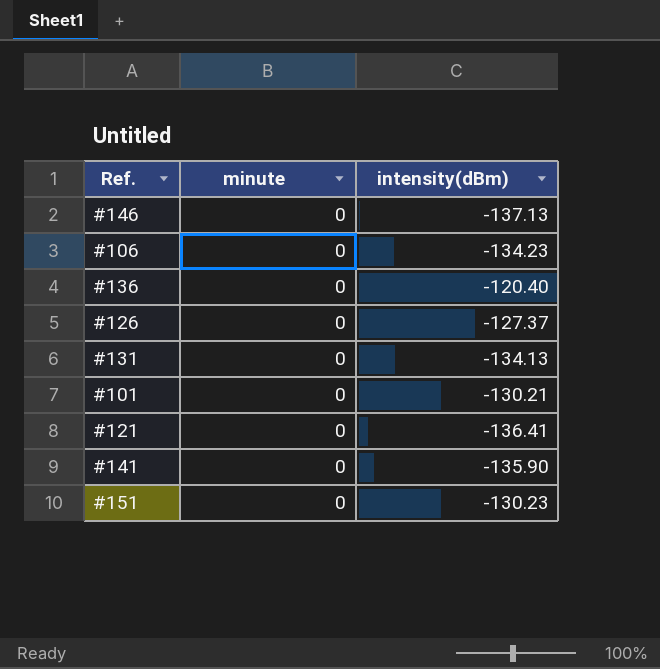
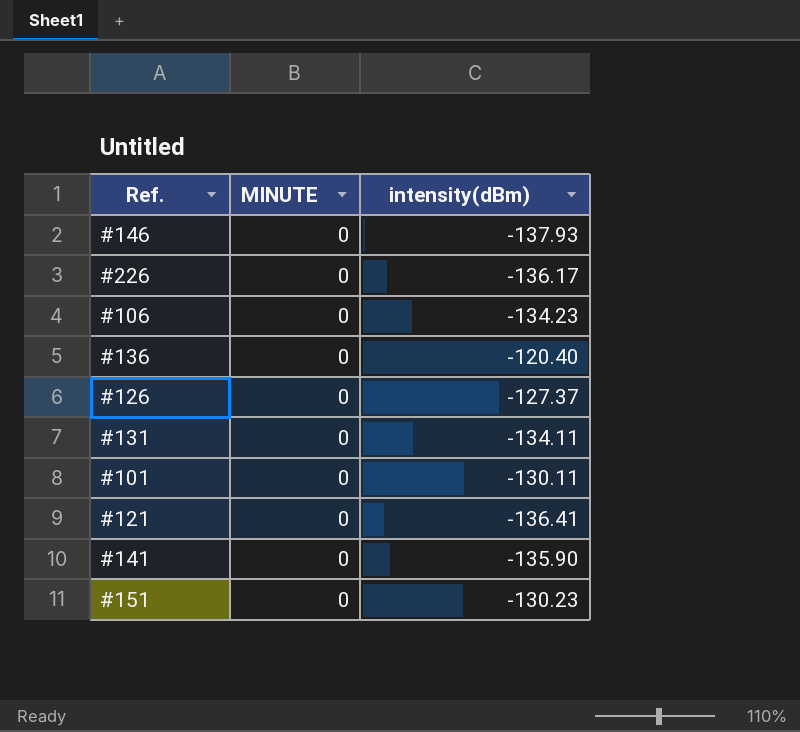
column name: minute -> MINUTE
#146 | intensity(dBm): -137.13 -> -137.93
row #226: none -> 0 | -136.17
#131 | intensity(dBm): -134.13 -> -134.11
#101 | intensity(dBm): -130.21 -> -130.11

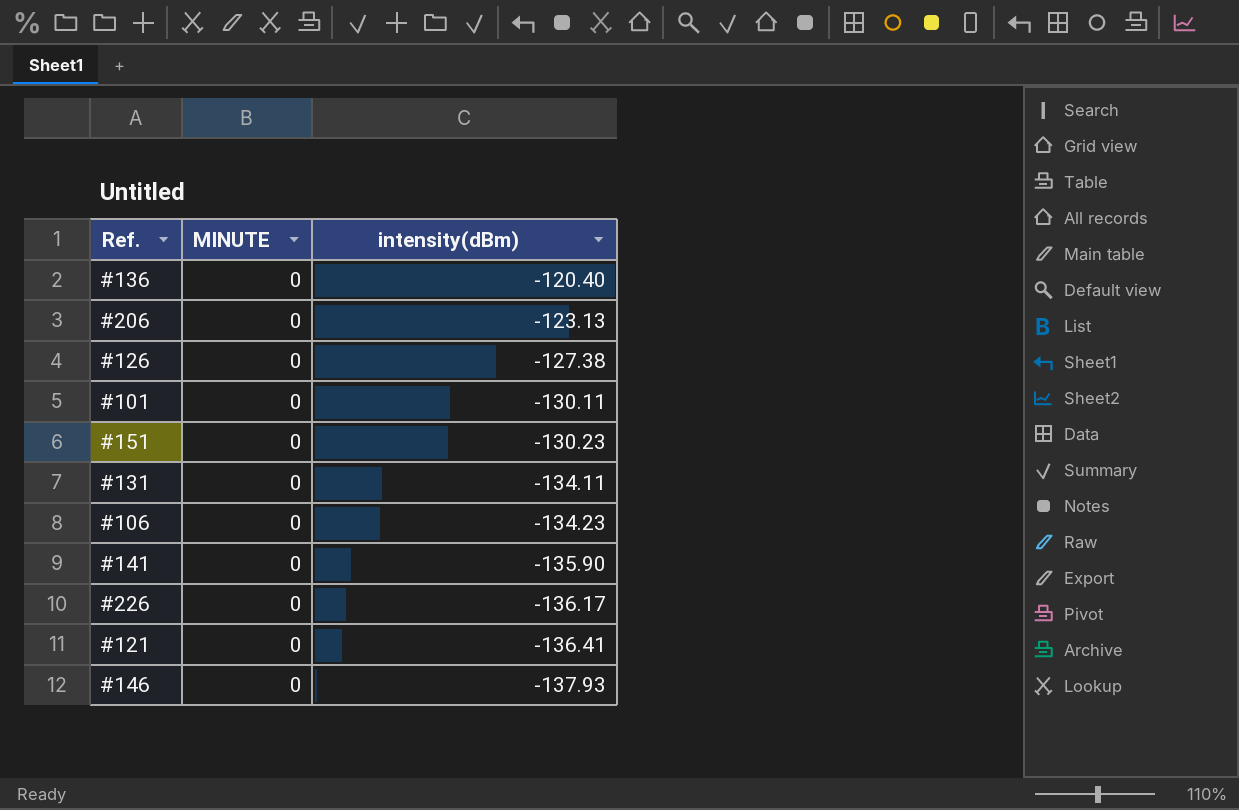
row order: none -> intensity(dBm) descending
row #206: none -> 0 | -123.13
#126 | intensity(dBm): -127.37 -> -127.38

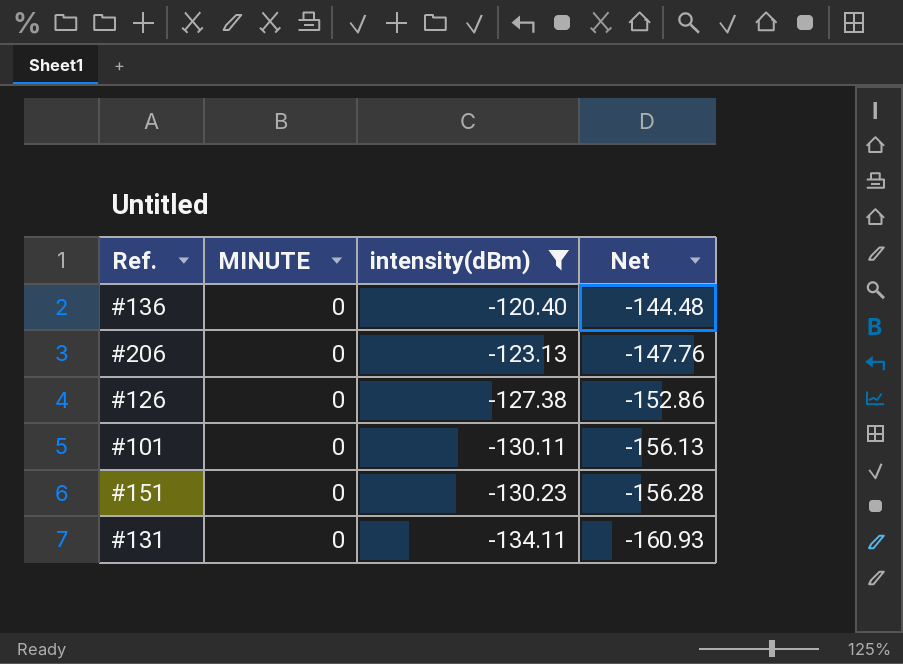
filter: none -> intensity(dBm) >= -134.11
column Net | formula: none -> [intensity(dBm)] * 1.2

